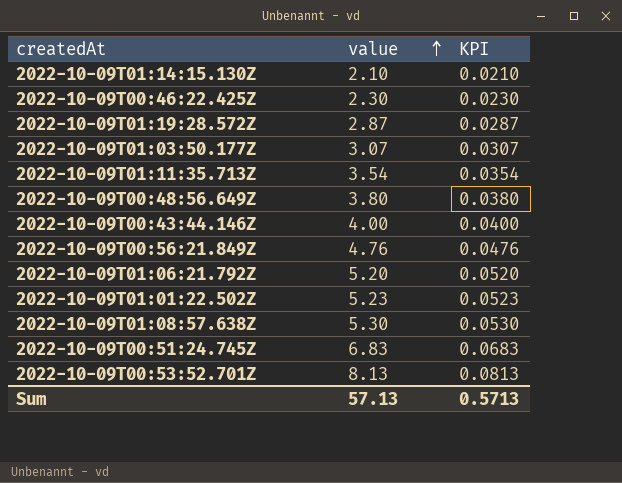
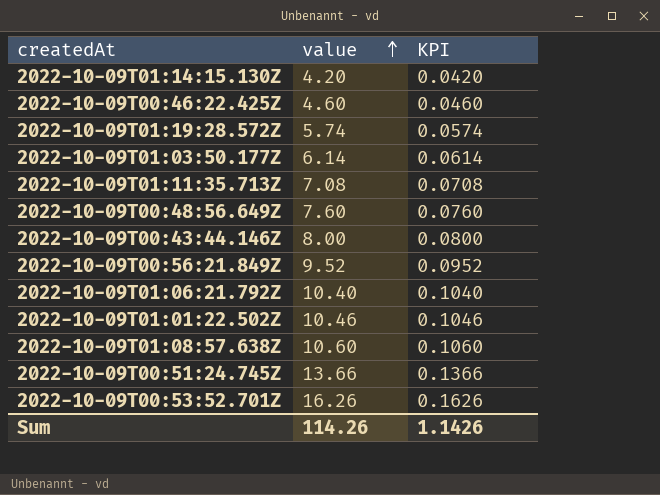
2022-10-09T01:14:15.130Z | value: 2.10 -> 4.20
2022-10-09T01:14:15.130Z | KPI: 0.0210 -> 0.0420
2022-10-09T00:46:22.425Z | value: 2.30 -> 4.60
2022-10-09T00:46:22.425Z | KPI: 0.0230 -> 0.0460
2022-10-09T01:19:28.572Z | value: 2.87 -> 5.74
2022-10-09T01:19:28.572Z | KPI: 0.0287 -> 0.0574
2022-10-09T01:03:50.177Z | value: 3.07 -> 6.14
2022-10-09T01:03:50.177Z | KPI: 0.0307 -> 0.0614
2022-10-09T01:11:35.713Z | value: 3.54 -> 7.08
2022-10-09T01:11:35.713Z | KPI: 0.0354 -> 0.0708
2022-10-09T00:48:56.649Z | value: 3.80 -> 7.60
2022-10-09T00:48:56.649Z | KPI: 0.0380 -> 0.0760
2022-10-09T00:43:44.146Z | value: 4.00 -> 8.00
2022-10-09T00:43:44.146Z | KPI: 0.0400 -> 0.0800
2022-10-09T00:56:21.849Z | value: 4.76 -> 9.52
2022-10-09T00:56:21.849Z | KPI: 0.0476 -> 0.0952
2022-10-09T01:06:21.792Z | value: 5.20 -> 10.40
2022-10-09T01:06:21.792Z | KPI: 0.0520 -> 0.1040
2022-10-09T01:01:22.502Z | value: 5.23 -> 10.46
2022-10-09T01:01:22.502Z | KPI: 0.0523 -> 0.1046
2022-10-09T01:08:57.638Z | value: 5.30 -> 10.60
2022-10-09T01:08:57.638Z | KPI: 0.0530 -> 0.1060
2022-10-09T00:51:24.745Z | value: 6.83 -> 13.66
2022-10-09T00:51:24.745Z | KPI: 0.0683 -> 0.1366
2022-10-09T00:53:52.701Z | value: 8.13 -> 16.26
2022-10-09T00:53:52.701Z | KPI: 0.0813 -> 0.1626
Sum | value: 57.13 -> 114.26
Sum | KPI: 0.5713 -> 1.1426

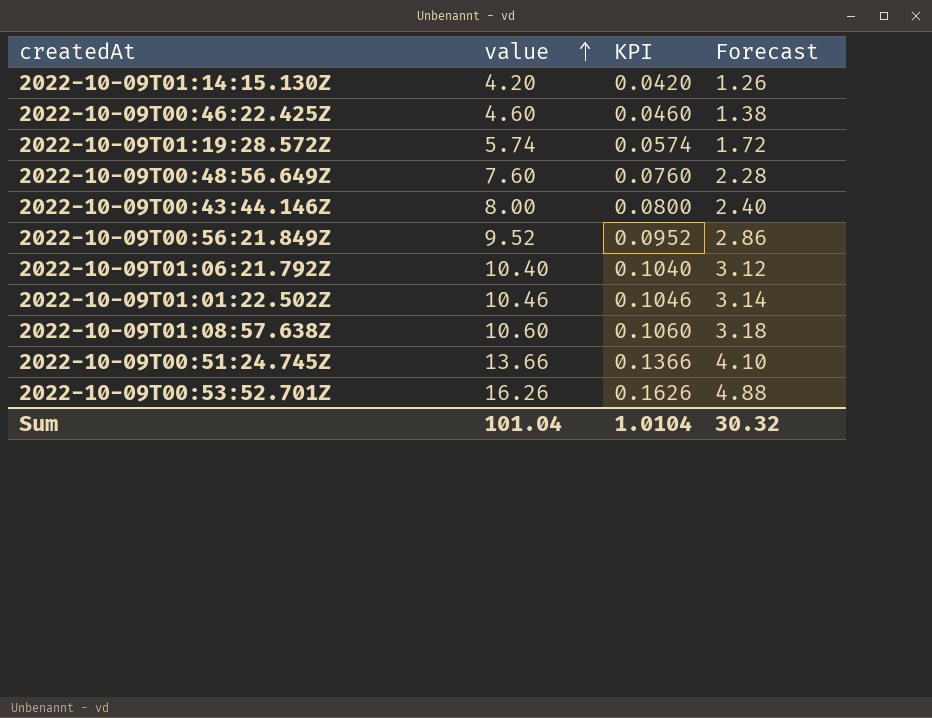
column Forecast | formula: none -> [value] * 0.3
row 2022-10-09T01:03:50.177Z: 6.14 | 0.0614 -> none
row 2022-10-09T01:11:35.713Z: 7.08 | 0.0708 -> none
Sum | value: 114.26 -> 101.04
Sum | KPI: 1.1426 -> 1.0104

